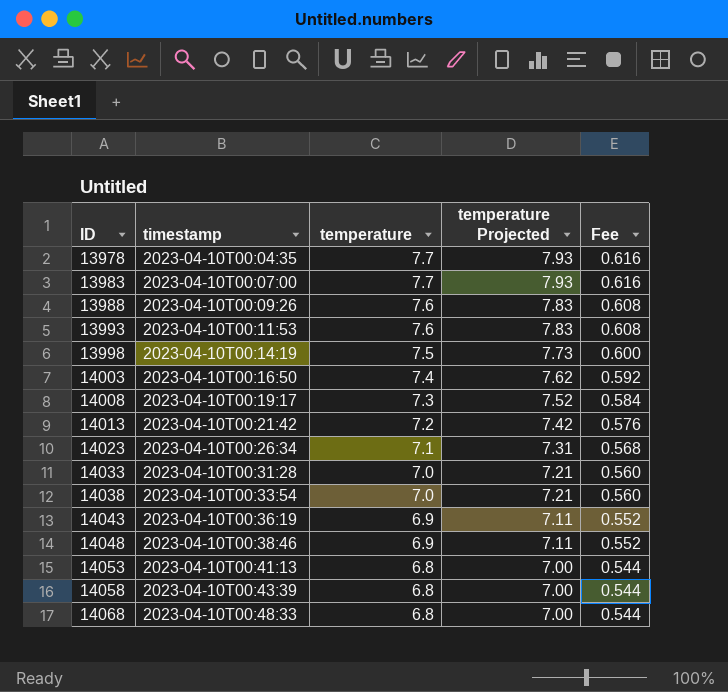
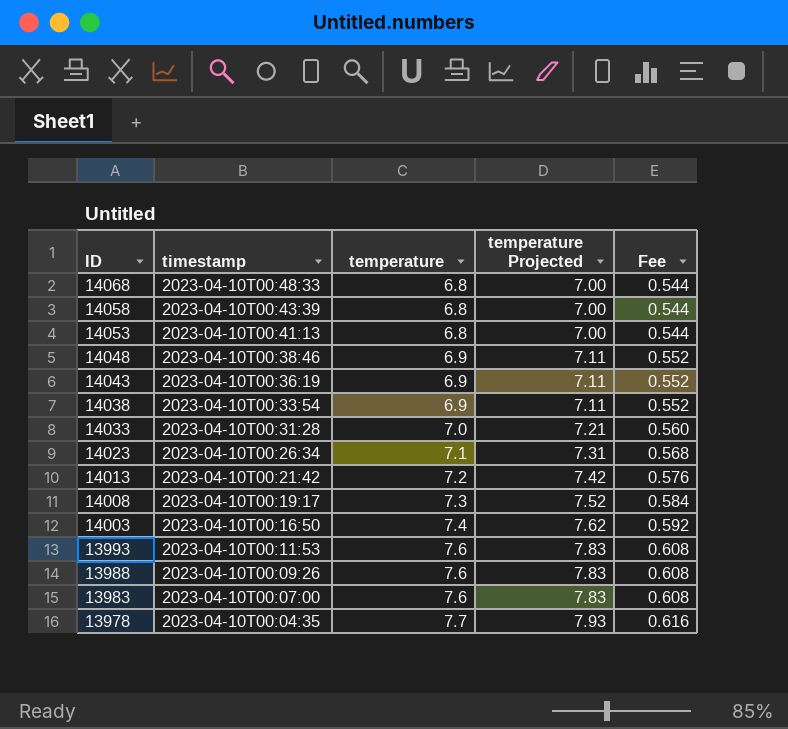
row order: ID ascending -> ID descending
row 13998: 2023-04-10T00:14:19 | 7.5 | 7.73 | 0.600 -> none
14038 | temperature: 7.0 -> 6.9
14038 | temperature Projected: 7.21 -> 7.11
14038 | Fee: 0.560 -> 0.552
13983 | temperature: 7.7 -> 7.6
13983 | temperature Projected: 7.93 -> 7.83
13983 | Fee: 0.616 -> 0.608

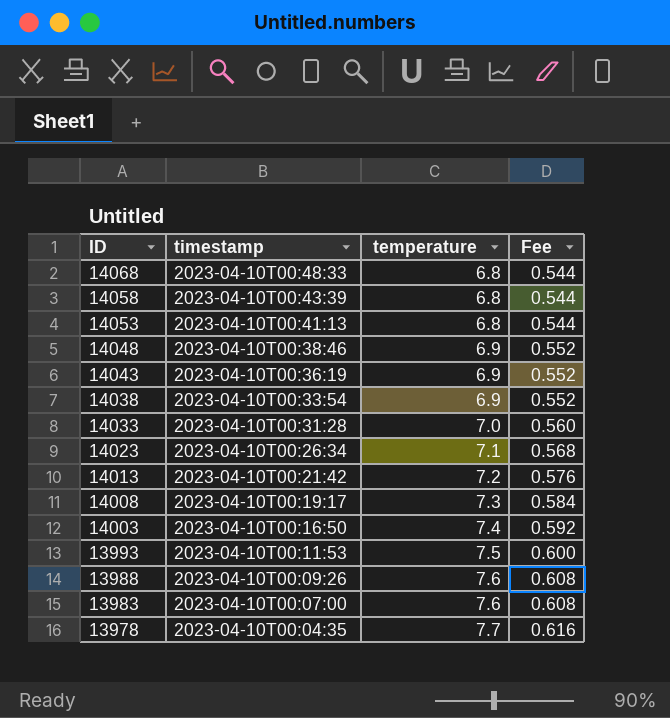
column temperature Projected | formula: [temperature] * 1.03 -> none
13993 | temperature: 7.6 -> 7.5
13993 | Fee: 0.608 -> 0.600

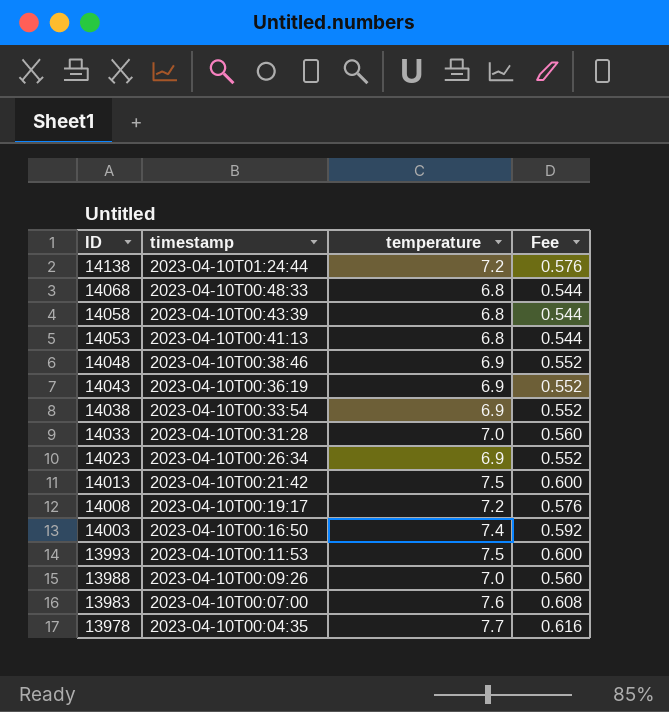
row 14138: none -> 2023-04-10T01:24:44 | 7.2 | 0.576
14023 | temperature: 7.1 -> 6.9
14023 | Fee: 0.568 -> 0.552
14013 | temperature: 7.2 -> 7.5
14013 | Fee: 0.576 -> 0.600
14008 | temperature: 7.3 -> 7.2
14008 | Fee: 0.584 -> 0.576
13988 | temperature: 7.6 -> 7.0
13988 | Fee: 0.608 -> 0.560

